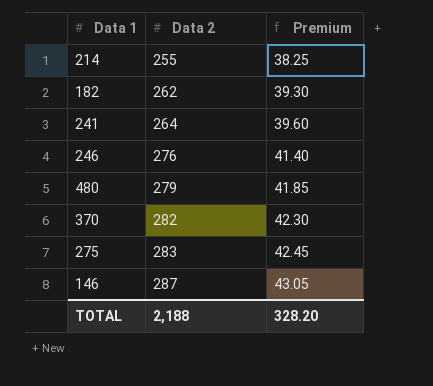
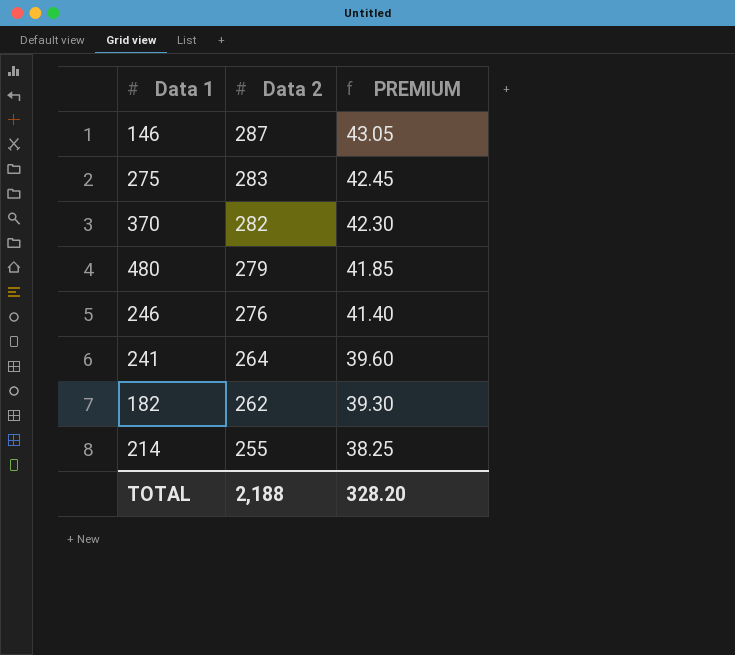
row order: Data 2 ascending -> Data 2 descending
column name: Premium -> PREMIUM

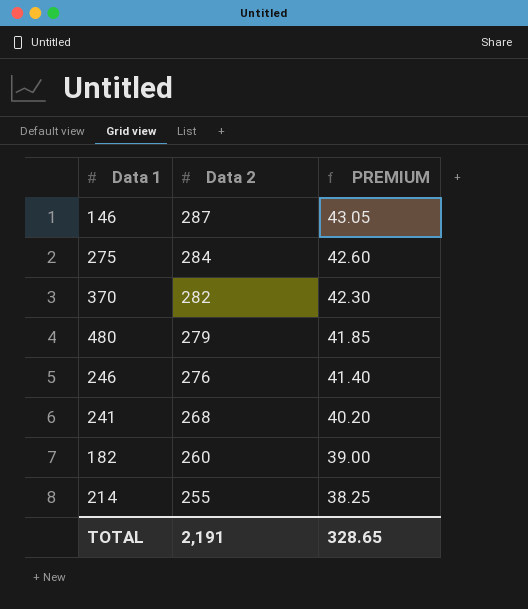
275 | Data 2: 283 -> 284
275 | PREMIUM: 42.45 -> 42.60
241 | Data 2: 264 -> 268
241 | PREMIUM: 39.60 -> 40.20
182 | Data 2: 262 -> 260
182 | PREMIUM: 39.30 -> 39.00
TOTAL | Data 2: 2,188 -> 2,191
TOTAL | PREMIUM: 328.20 -> 328.65

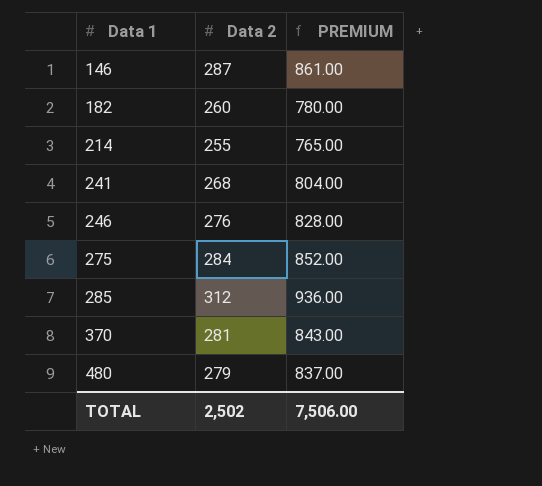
row order: Data 2 descending -> Data 1 ascending
column PREMIUM | formula: [Data 2] * 0.15 -> [Data 2] * 3
row 285: none -> 312 | 936.00
370 | Data 2: 282 -> 281
TOTAL | Data 2: 2,191 -> 2,502
TOTAL | PREMIUM: 328.65 -> 7,506.00

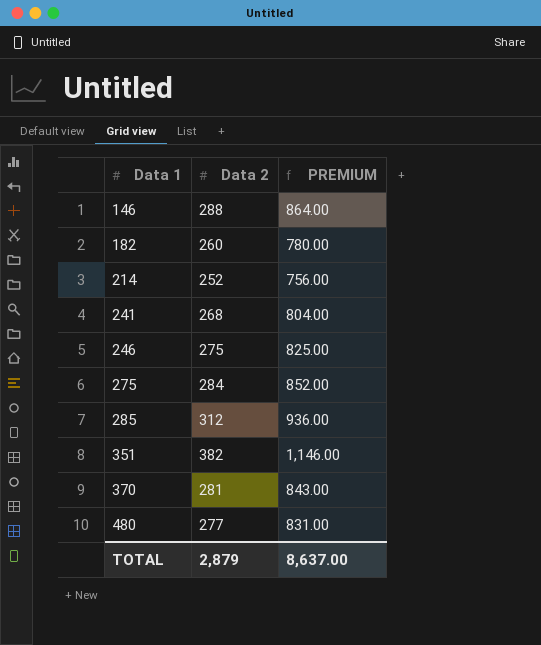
146 | Data 2: 287 -> 288
146 | PREMIUM: 861.00 -> 864.00
214 | Data 2: 255 -> 252
214 | PREMIUM: 765.00 -> 756.00
246 | Data 2: 276 -> 275
246 | PREMIUM: 828.00 -> 825.00
row 351: none -> 382 | 1,146.00
480 | Data 2: 279 -> 277
480 | PREMIUM: 837.00 -> 831.00
TOTAL | Data 2: 2,502 -> 2,879
TOTAL | PREMIUM: 7,506.00 -> 8,637.00

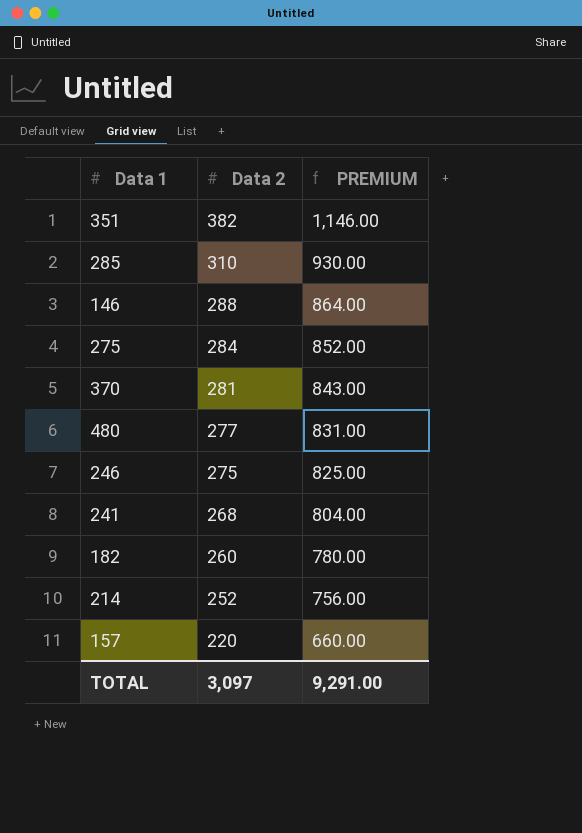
row order: Data 1 ascending -> Data 2 descending
285 | Data 2: 312 -> 310
285 | PREMIUM: 936.00 -> 930.00
row 157: none -> 220 | 660.00
TOTAL | Data 2: 2,879 -> 3,097
TOTAL | PREMIUM: 8,637.00 -> 9,291.00

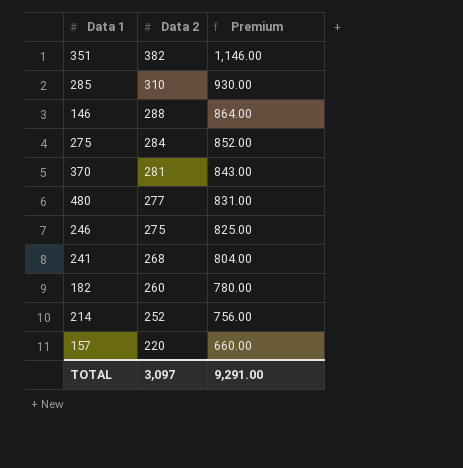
column name: PREMIUM -> Premium

